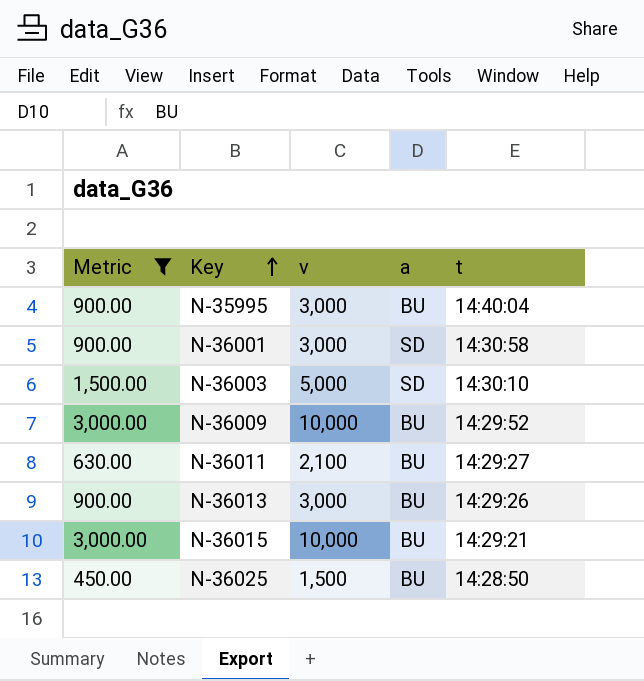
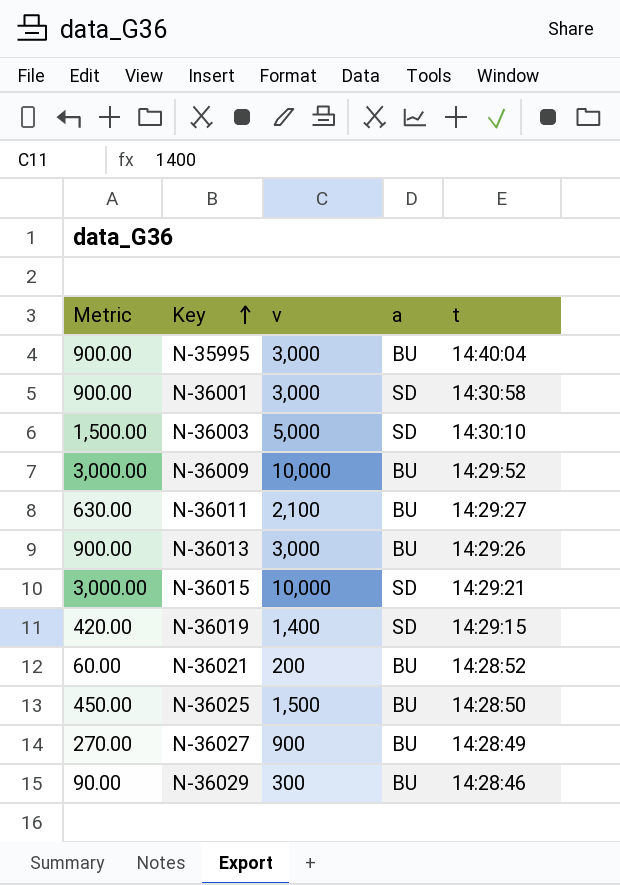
filter: Metric >= 450.00 -> none
N-36015 | a: BU -> SD

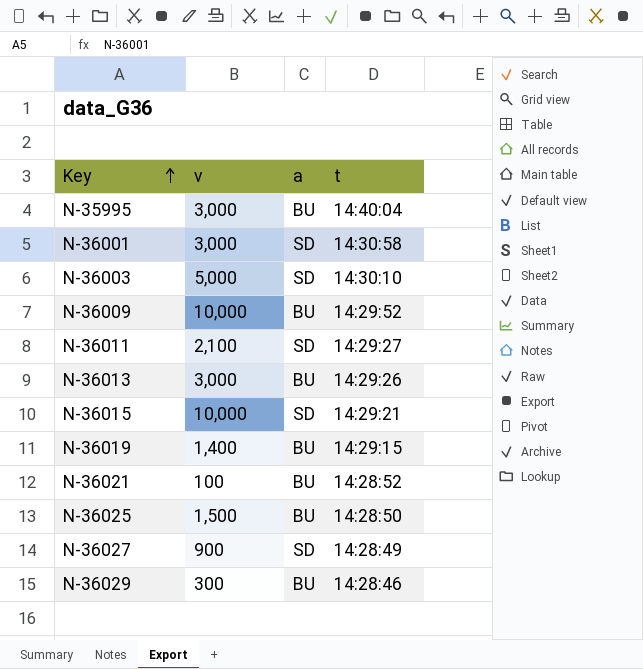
column Metric | formula: [v] * 0.3 -> none
N-36011 | a: BU -> SD
N-36019 | a: SD -> BU
N-36021 | v: 200 -> 100
N-36027 | a: BU -> SD

